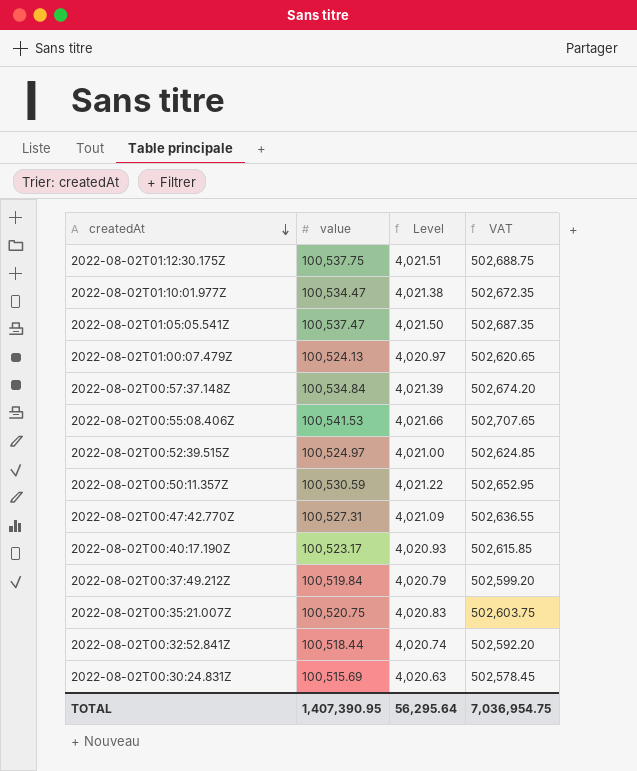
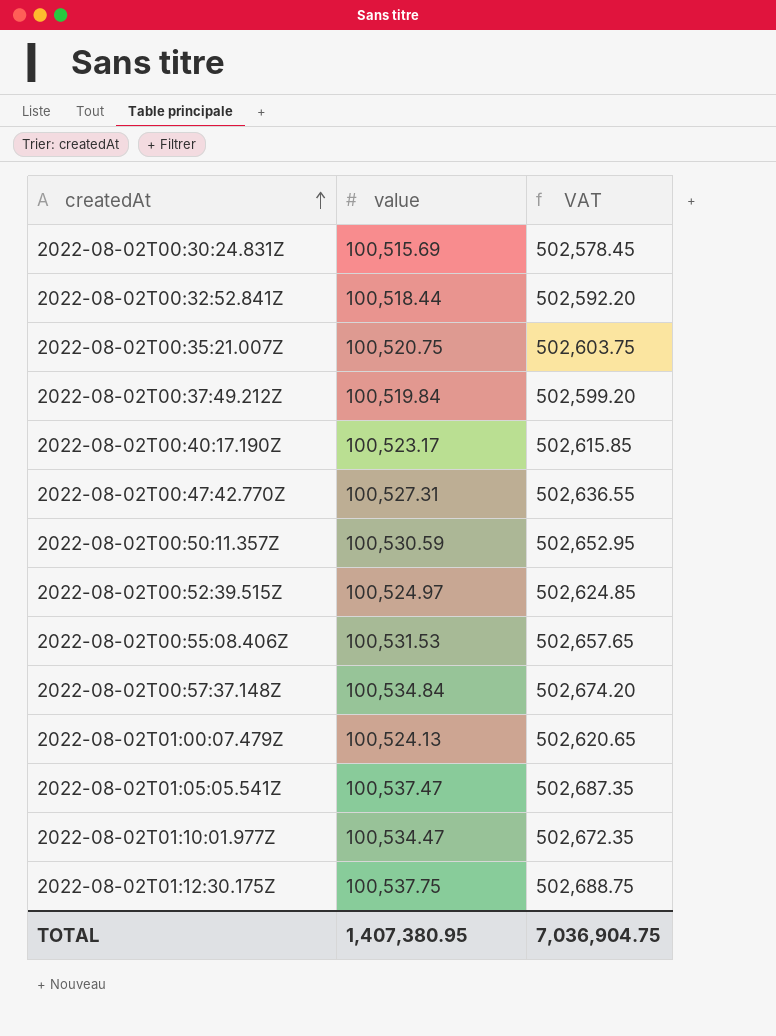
row order: createdAt descending -> createdAt ascending
column Level | formula: [value] * 0.04 -> none
2022-08-02T00:55:08.406Z | value: 100,541.53 -> 100,531.53
2022-08-02T00:55:08.406Z | VAT: 502,707.65 -> 502,657.65
TOTAL | value: 1,407,390.95 -> 1,407,380.95
TOTAL | VAT: 7,036,954.75 -> 7,036,904.75

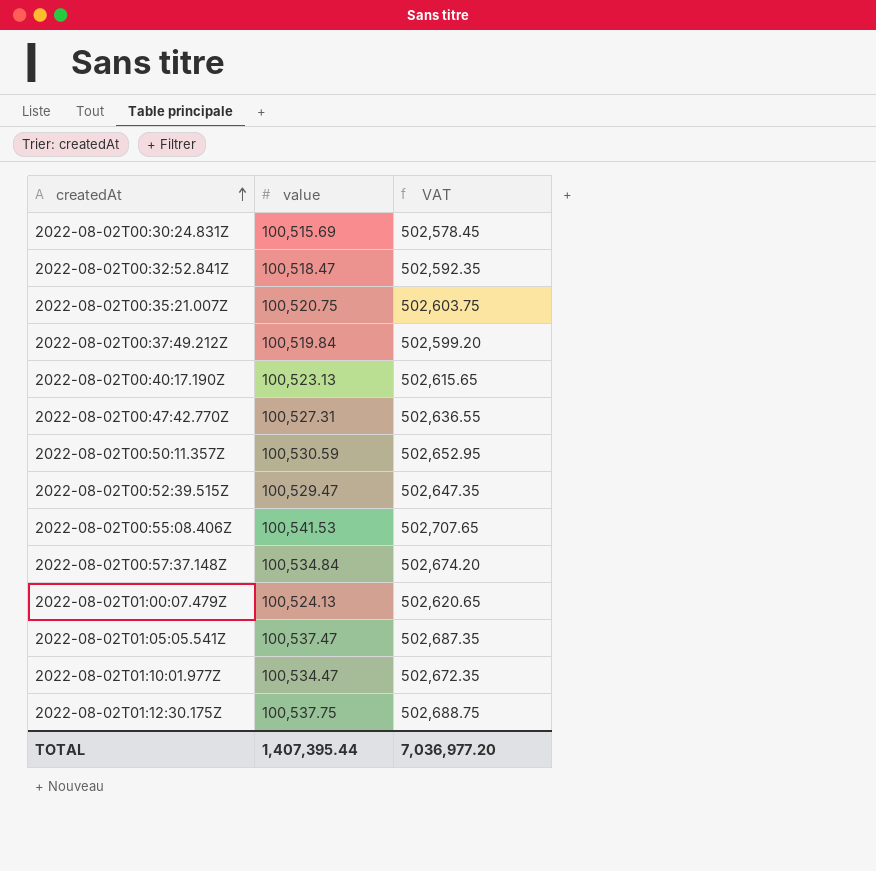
2022-08-02T00:32:52.841Z | value: 100,518.44 -> 100,518.47
2022-08-02T00:32:52.841Z | VAT: 502,592.20 -> 502,592.35
2022-08-02T00:40:17.190Z | value: 100,523.17 -> 100,523.13
2022-08-02T00:40:17.190Z | VAT: 502,615.85 -> 502,615.65
2022-08-02T00:52:39.515Z | value: 100,524.97 -> 100,529.47
2022-08-02T00:52:39.515Z | VAT: 502,624.85 -> 502,647.35
2022-08-02T00:55:08.406Z | value: 100,531.53 -> 100,541.53
2022-08-02T00:55:08.406Z | VAT: 502,657.65 -> 502,707.65
TOTAL | value: 1,407,380.95 -> 1,407,395.44
TOTAL | VAT: 7,036,904.75 -> 7,036,977.20

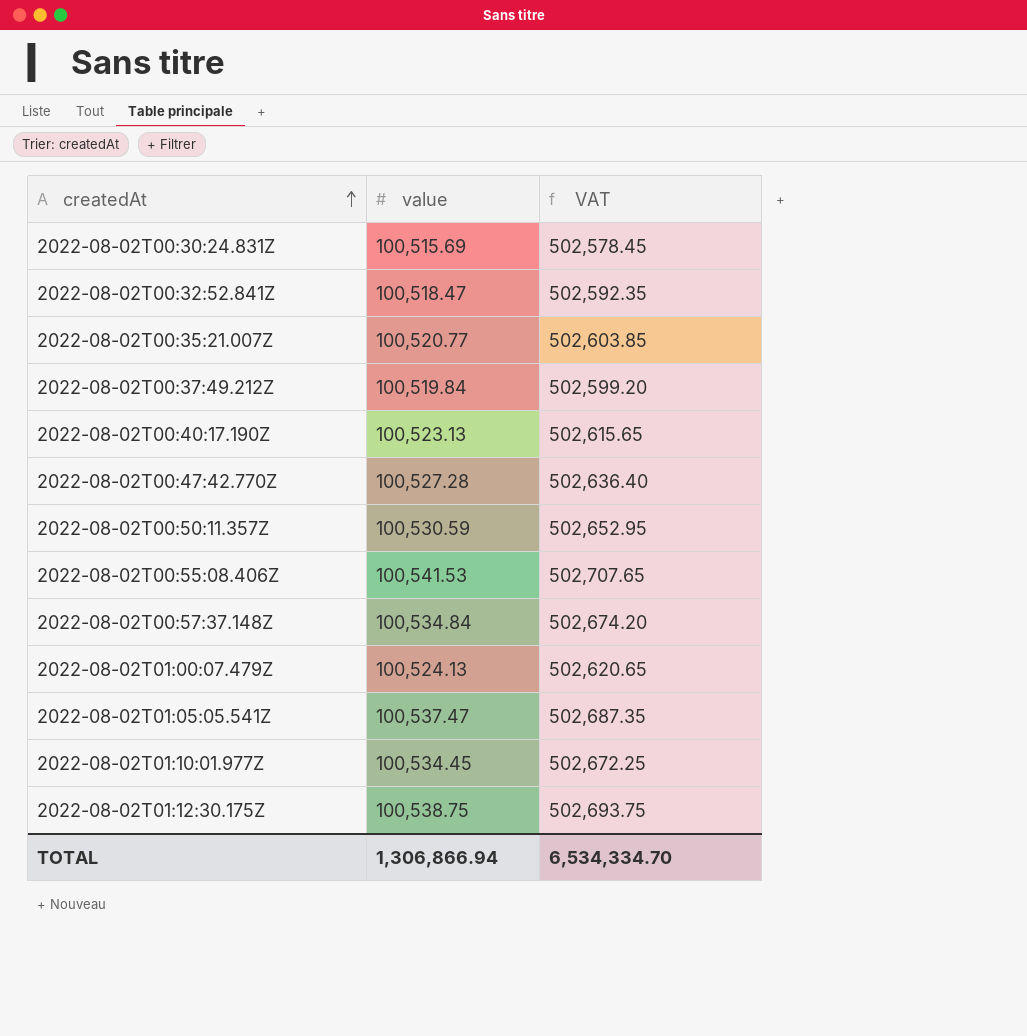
row 2022-08-02T00:52:39.515Z: 100,529.47 | 502,647.35 -> none
2022-08-02T00:35:21.007Z | value: 100,520.75 -> 100,520.77
2022-08-02T00:35:21.007Z | VAT: 502,603.75 -> 502,603.85
2022-08-02T00:47:42.770Z | value: 100,527.31 -> 100,527.28
2022-08-02T00:47:42.770Z | VAT: 502,636.55 -> 502,636.40
2022-08-02T01:10:01.977Z | value: 100,534.47 -> 100,534.45
2022-08-02T01:10:01.977Z | VAT: 502,672.35 -> 502,672.25
2022-08-02T01:12:30.175Z | value: 100,537.75 -> 100,538.75
2022-08-02T01:12:30.175Z | VAT: 502,688.75 -> 502,693.75
TOTAL | value: 1,407,395.44 -> 1,306,866.94
TOTAL | VAT: 7,036,977.20 -> 6,534,334.70

